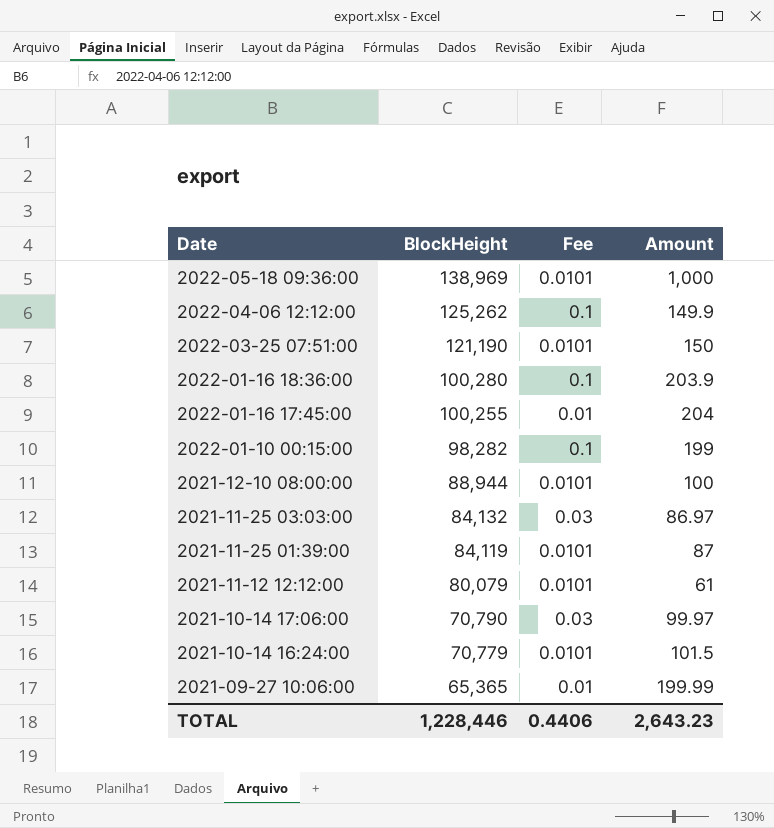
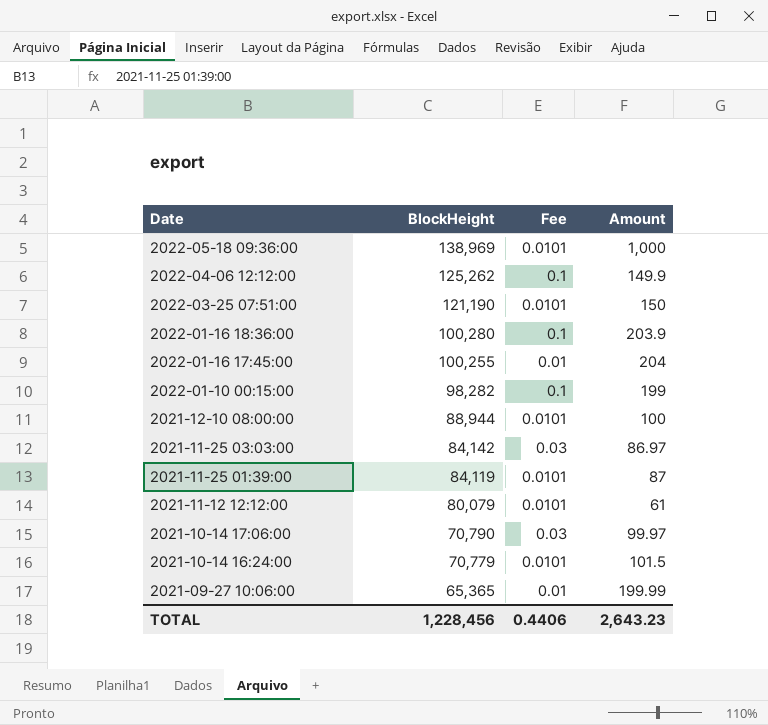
2021-11-25 03:03:00 | BlockHeight: 84,132 -> 84,142
TOTAL | BlockHeight: 1,228,446 -> 1,228,456

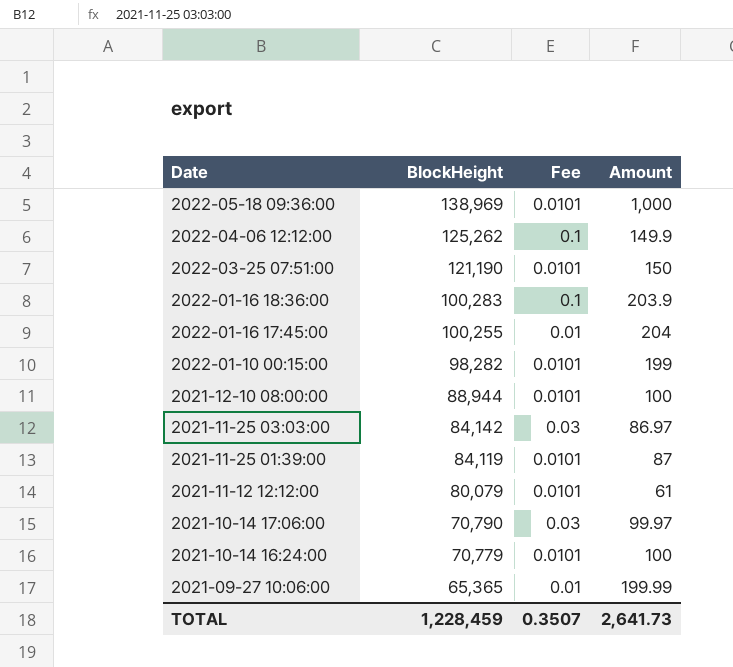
2022-01-16 18:36:00 | BlockHeight: 100,280 -> 100,283
2022-01-10 00:15:00 | Fee: 0.1 -> 0.0101
2021-10-14 16:24:00 | Amount: 101.5 -> 100
TOTAL | BlockHeight: 1,228,456 -> 1,228,459
TOTAL | Fee: 0.4406 -> 0.3507
TOTAL | Amount: 2,643.23 -> 2,641.73

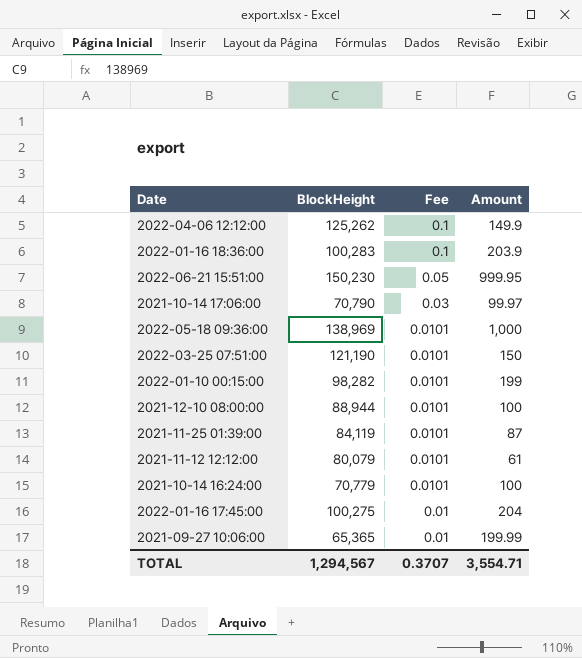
row order: Date descending -> Fee descending
row 2021-11-25 03:03:00: 84,142 | 0.03 | 86.97 -> none
row 2022-06-21 15:51:00: none -> 150,230 | 0.05 | 999.95
2022-01-16 17:45:00 | BlockHeight: 100,255 -> 100,275
TOTAL | BlockHeight: 1,228,459 -> 1,294,567
TOTAL | Fee: 0.3507 -> 0.3707
TOTAL | Amount: 2,641.73 -> 3,554.71

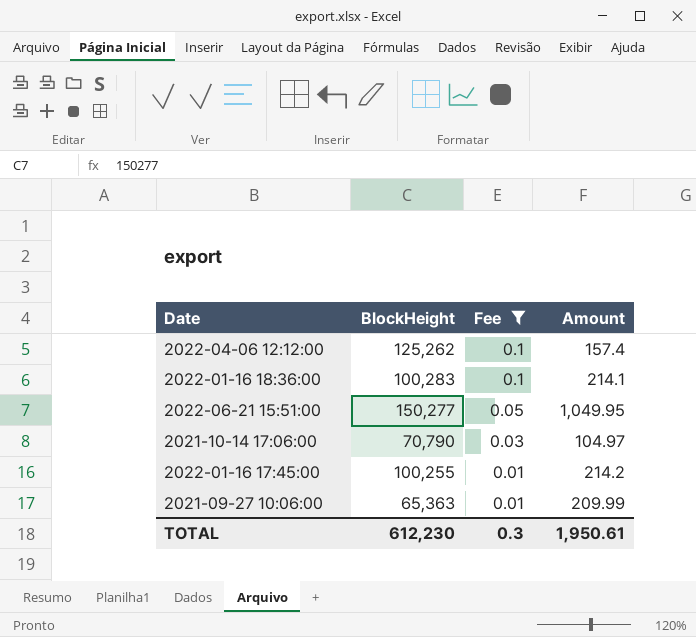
filter: none -> Fee != 0.0101
2022-04-06 12:12:00 | Amount: 149.9 -> 157.4
2022-01-16 18:36:00 | Amount: 203.9 -> 214.1
2022-06-21 15:51:00 | BlockHeight: 150,230 -> 150,277
2022-06-21 15:51:00 | Amount: 999.95 -> 1,049.95
2021-10-14 17:06:00 | Amount: 99.97 -> 104.97
2022-01-16 17:45:00 | BlockHeight: 100,275 -> 100,255
2022-01-16 17:45:00 | Amount: 204 -> 214.2
2021-09-27 10:06:00 | BlockHeight: 65,365 -> 65,363
2021-09-27 10:06:00 | Amount: 199.99 -> 209.99
TOTAL | BlockHeight: 1,294,567 -> 612,230
TOTAL | Fee: 0.3707 -> 0.3
TOTAL | Amount: 3,554.71 -> 1,950.61

